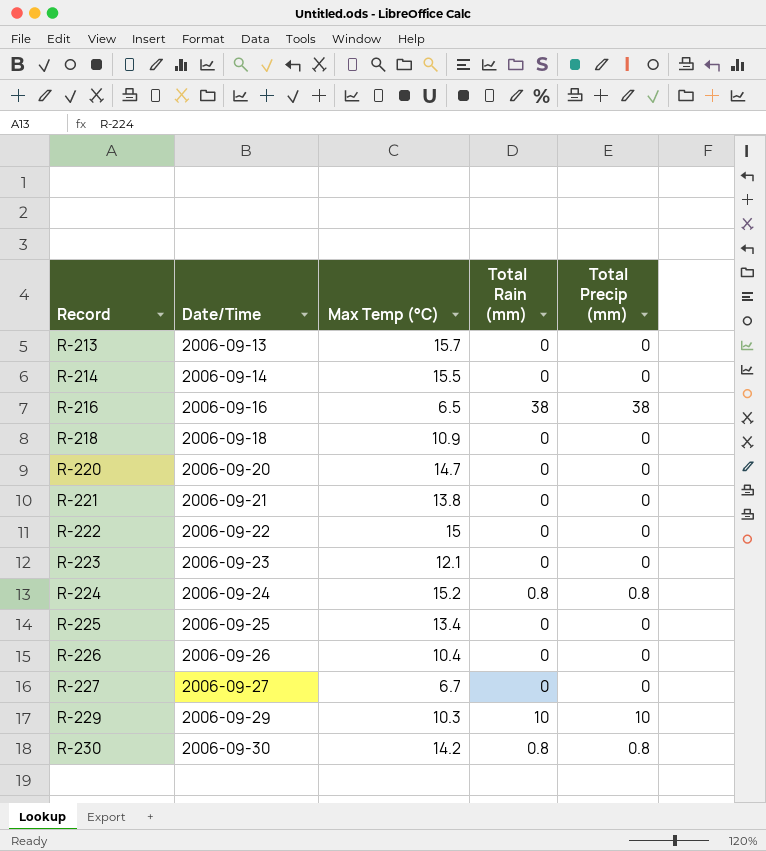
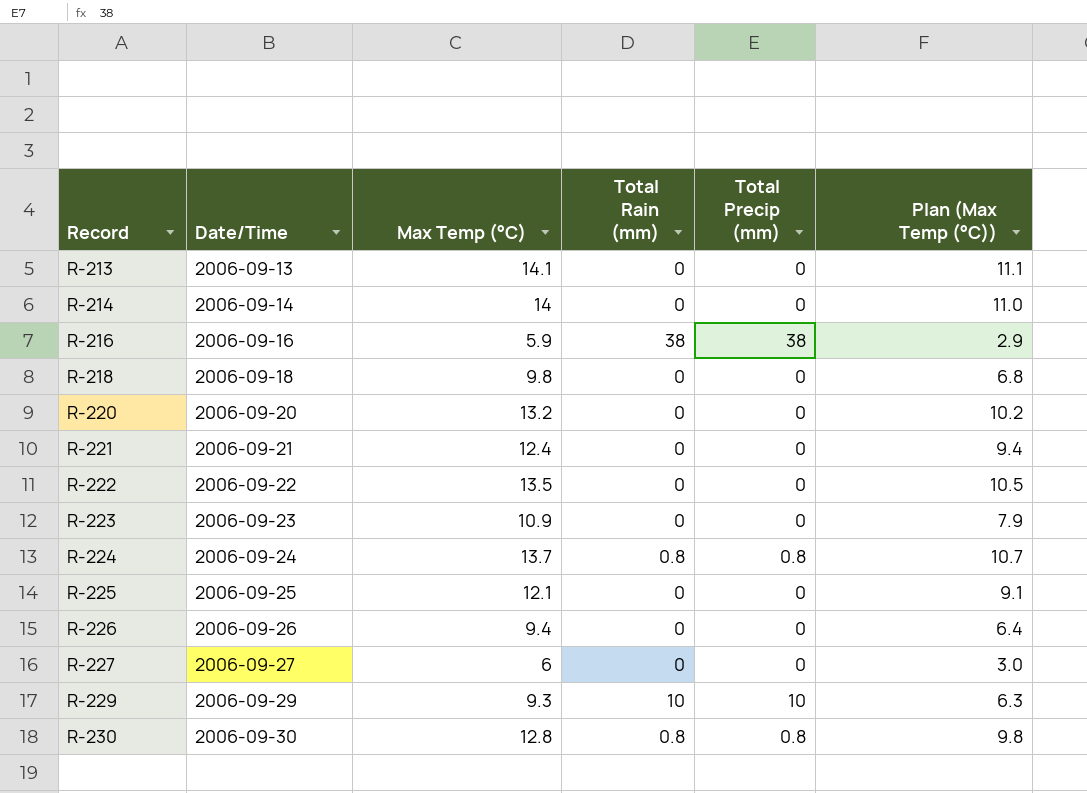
column Plan (Max Temp (°C)) | formula: none -> [Max Temp (°C)] - 3
R-213 | Max Temp (°C): 15.7 -> 14.1
R-214 | Max Temp (°C): 15.5 -> 14
R-216 | Max Temp (°C): 6.5 -> 5.9
R-218 | Max Temp (°C): 10.9 -> 9.8
R-220 | Max Temp (°C): 14.7 -> 13.2
R-221 | Max Temp (°C): 13.8 -> 12.4
R-222 | Max Temp (°C): 15 -> 13.5
R-223 | Max Temp (°C): 12.1 -> 10.9
R-224 | Max Temp (°C): 15.2 -> 13.7
R-225 | Max Temp (°C): 13.4 -> 12.1
R-226 | Max Temp (°C): 10.4 -> 9.4
R-227 | Max Temp (°C): 6.7 -> 6
R-229 | Max Temp (°C): 10.3 -> 9.3
R-230 | Max Temp (°C): 14.2 -> 12.8

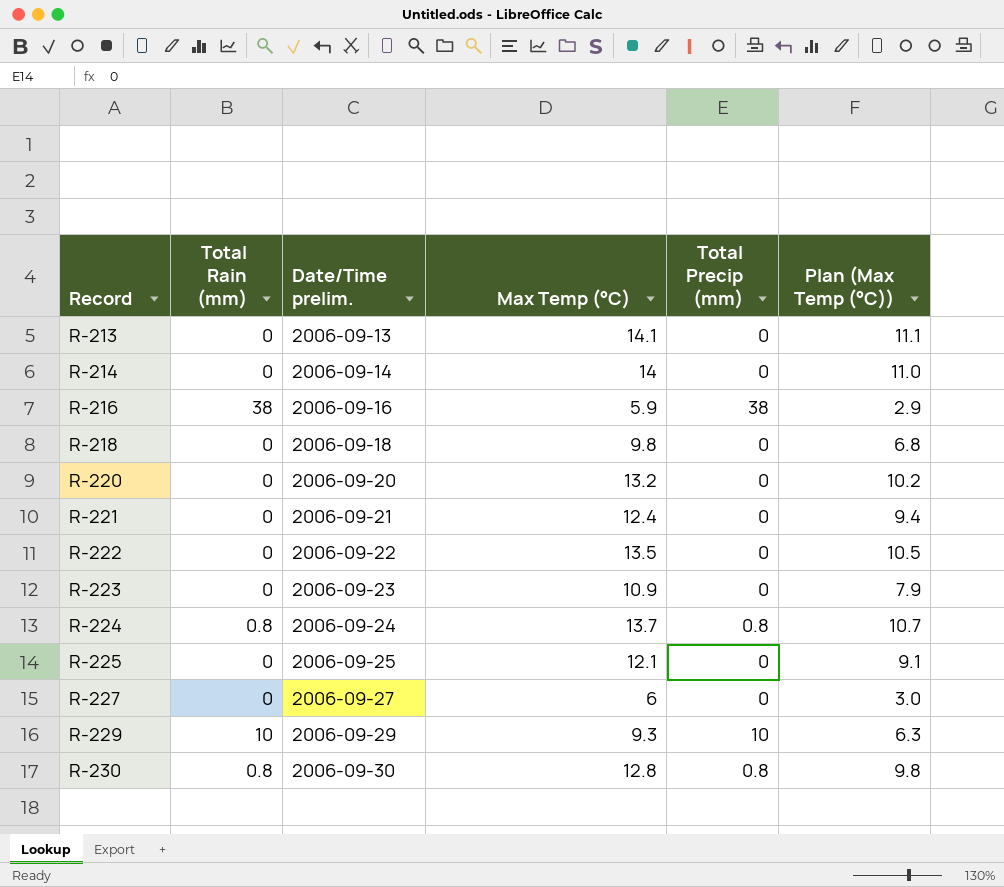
column Total Rain (mm) | position: 4 -> 2
column name: Date/Time -> Date/Time prelim.
row R-226: 2006-09-26 | 9.4 | 0 | 0 | 6.4 -> none

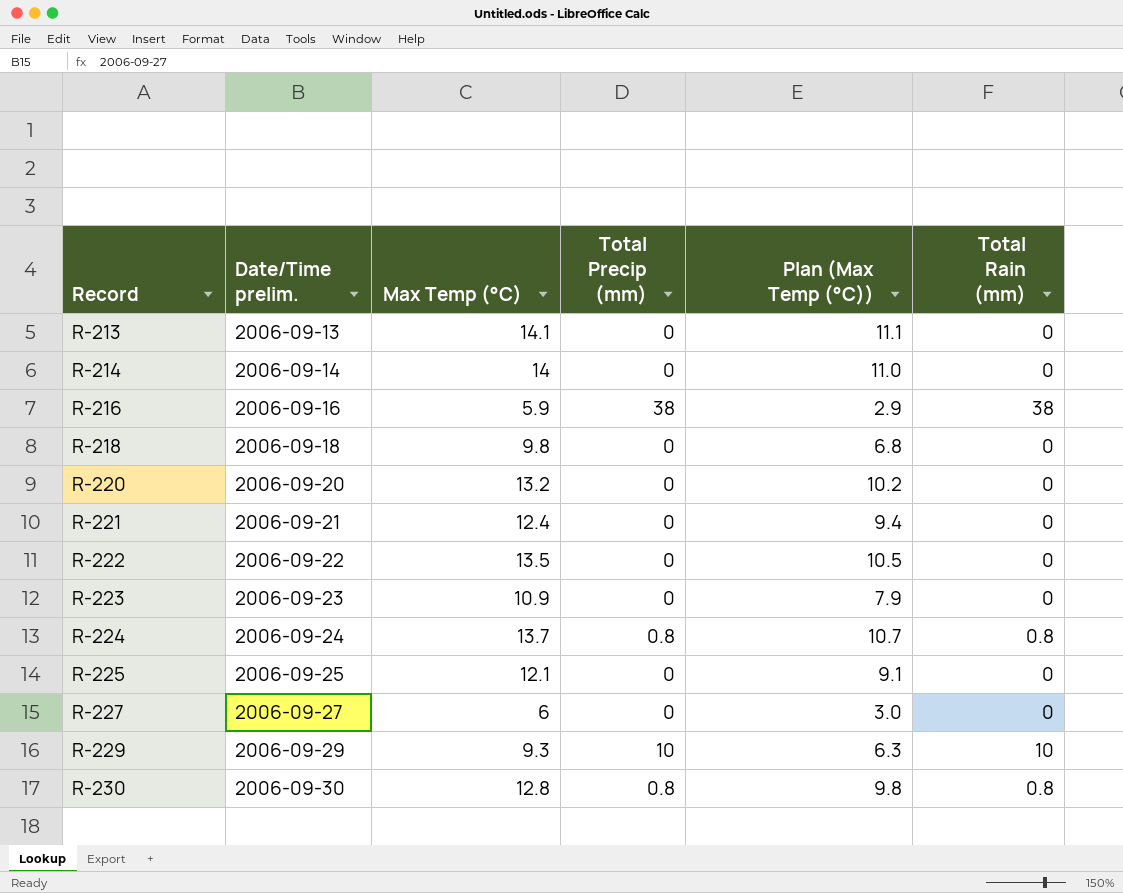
column Total Rain (mm) | position: 2 -> 6

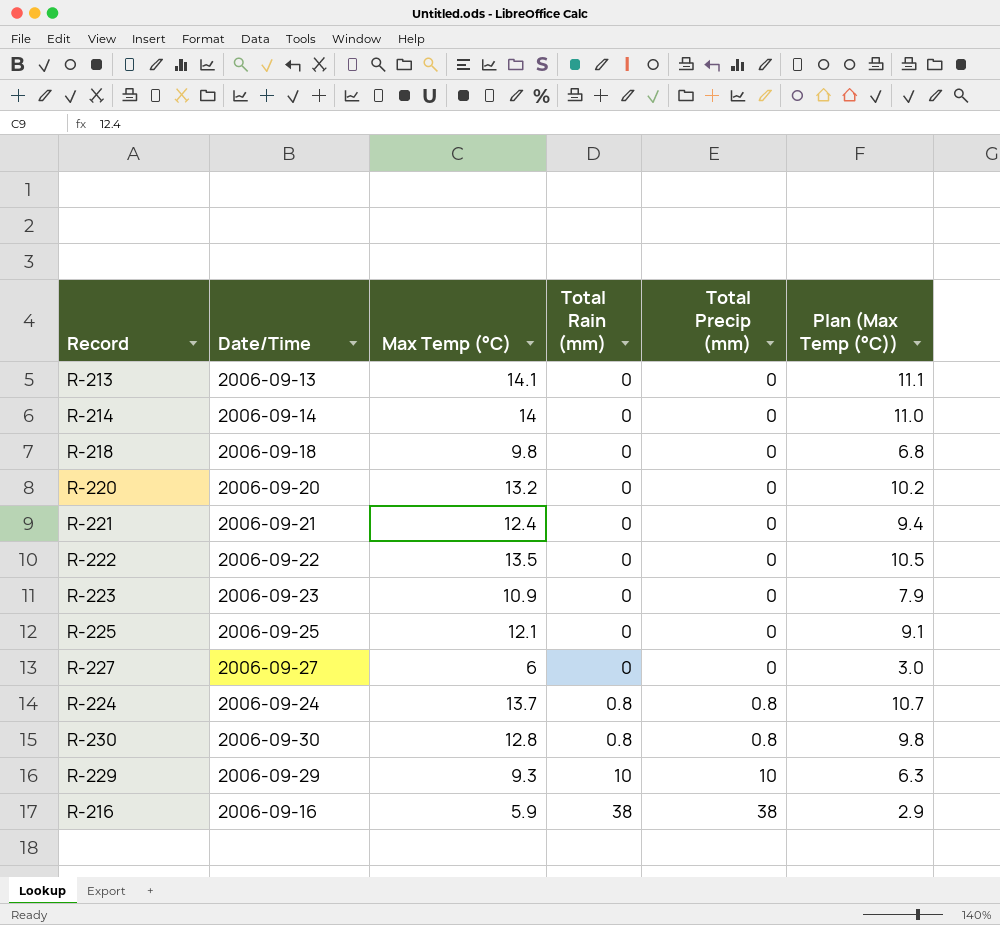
row order: Record ascending -> Total Rain (mm) ascending
column name: Date/Time prelim. -> Date/Time
column Total Rain (mm) | position: 6 -> 4

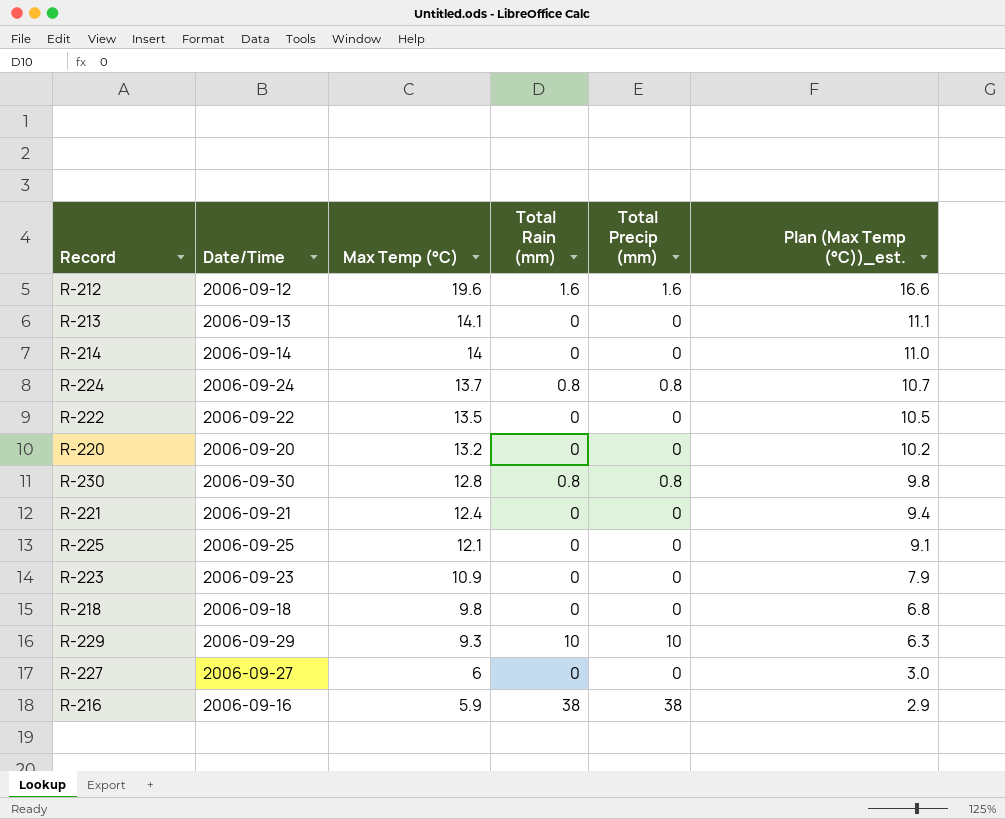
row order: Total Rain (mm) ascending -> Max Temp (°C) descending
column name: Plan (Max Temp (°C)) -> Plan (Max Temp (°C))_est.
row R-212: none -> 2006-09-12 | 19.6 | 1.6 | 1.6 | 16.6

